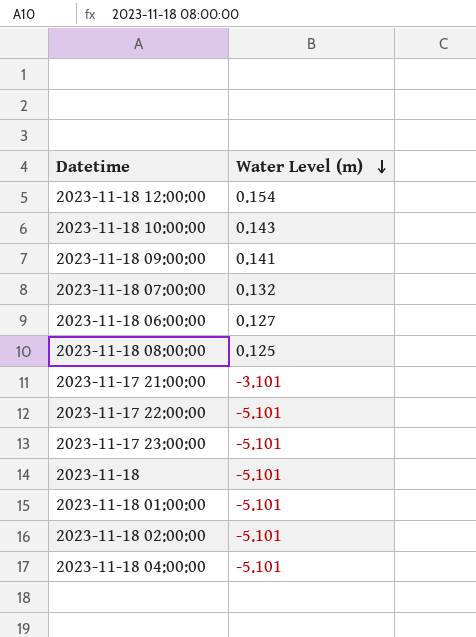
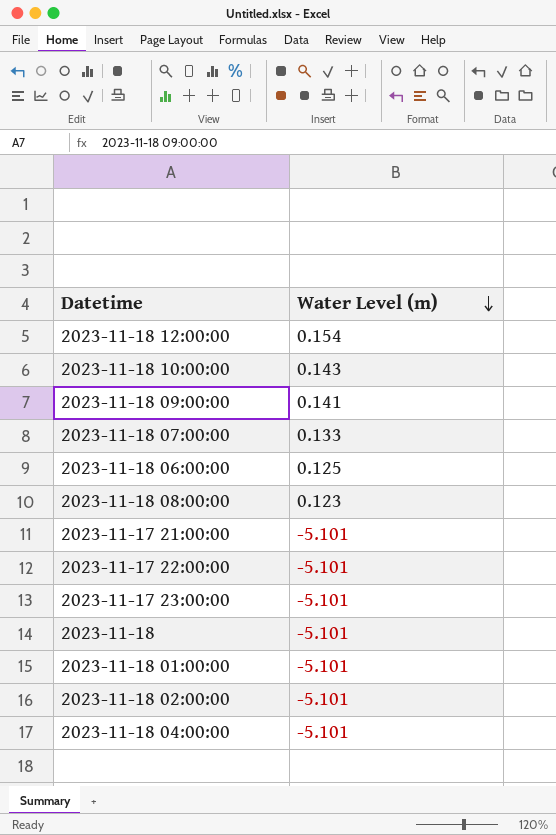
2023-11-18 07:00:00 | Water Level (m): 0.132 -> 0.133
2023-11-18 06:00:00 | Water Level (m): 0.127 -> 0.125
2023-11-18 08:00:00 | Water Level (m): 0.125 -> 0.123
2023-11-17 21:00:00 | Water Level (m): -3.101 -> -5.101

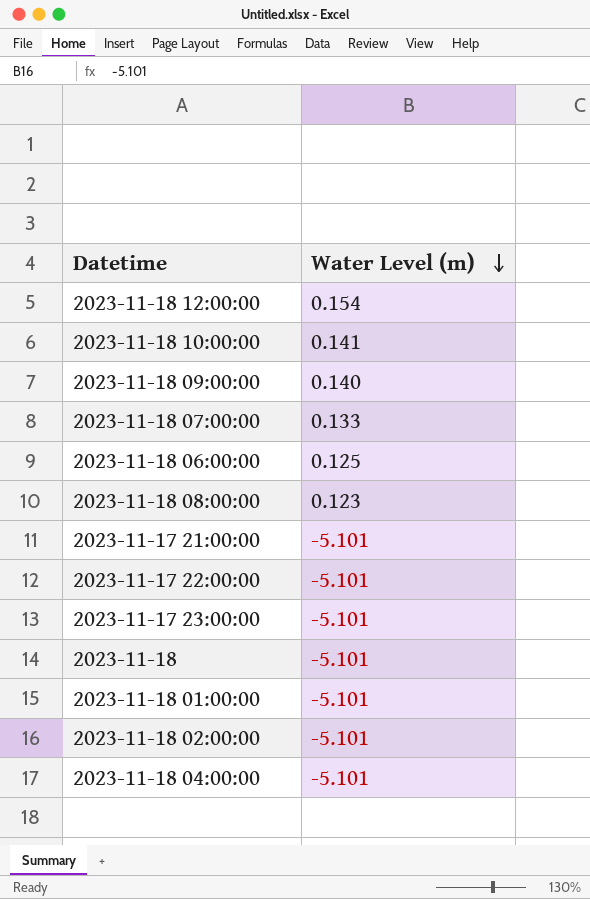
2023-11-18 10:00:00 | Water Level (m): 0.143 -> 0.141
2023-11-18 09:00:00 | Water Level (m): 0.141 -> 0.140

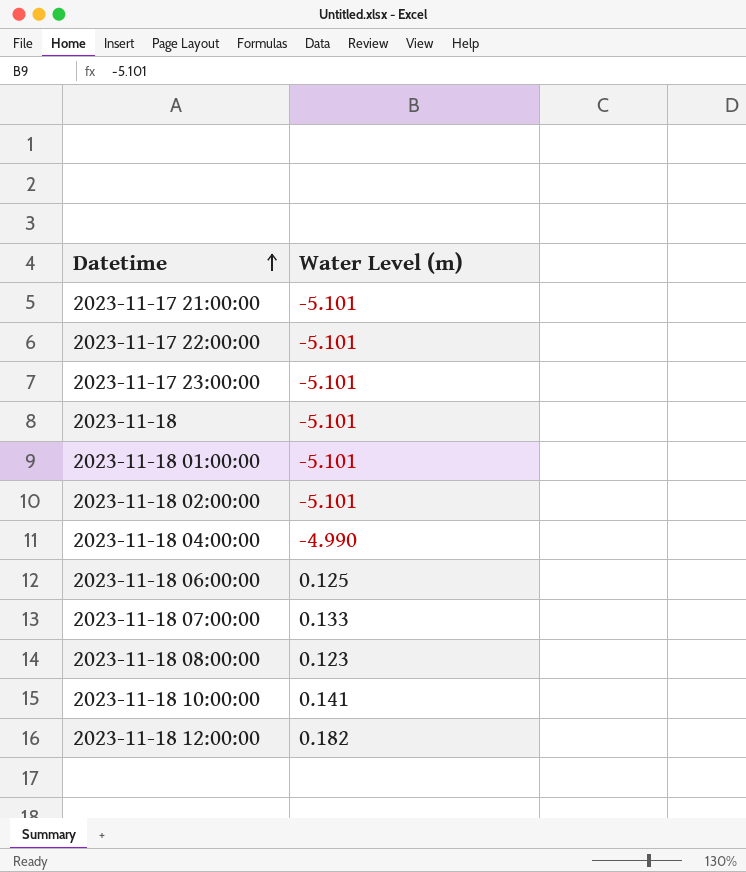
row order: Water Level (m) descending -> Datetime ascending
row 2023-11-18 09:00:00: 0.140 -> none
2023-11-18 04:00:00 | Water Level (m): -5.101 -> -4.990
2023-11-18 12:00:00 | Water Level (m): 0.154 -> 0.182

